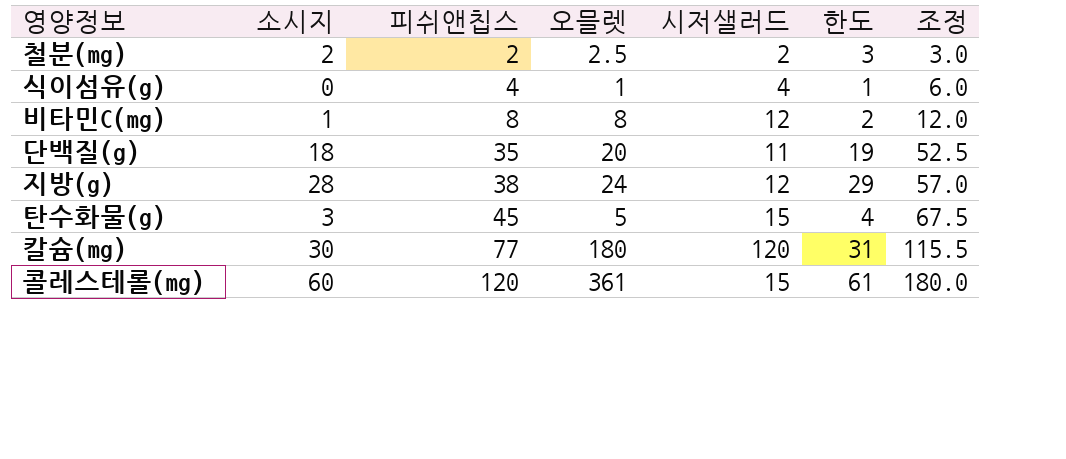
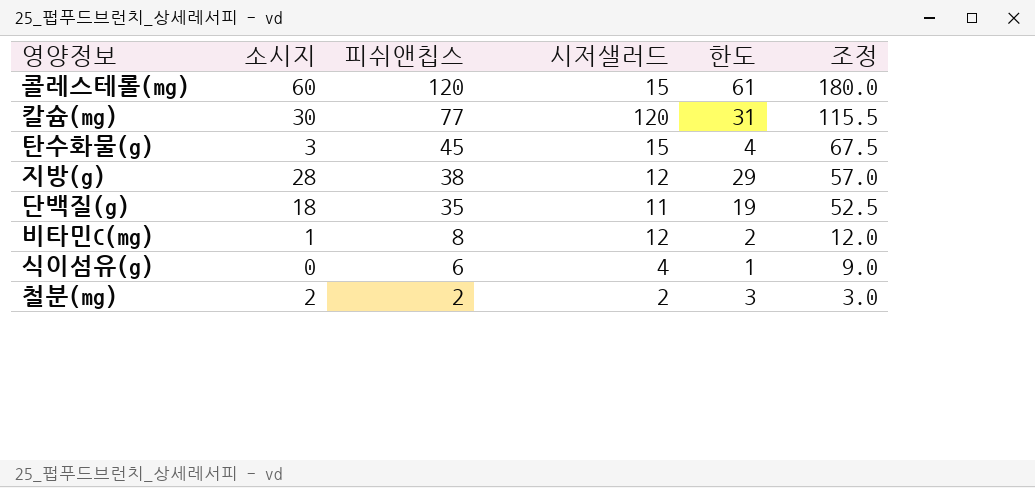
row order: 피쉬앤칩스 ascending -> 피쉬앤칩스 descending
column 오믈렛 | position: 4 -> none
식이섬유(g) | 피쉬앤칩스: 4 -> 6
식이섬유(g) | 조정: 6.0 -> 9.0

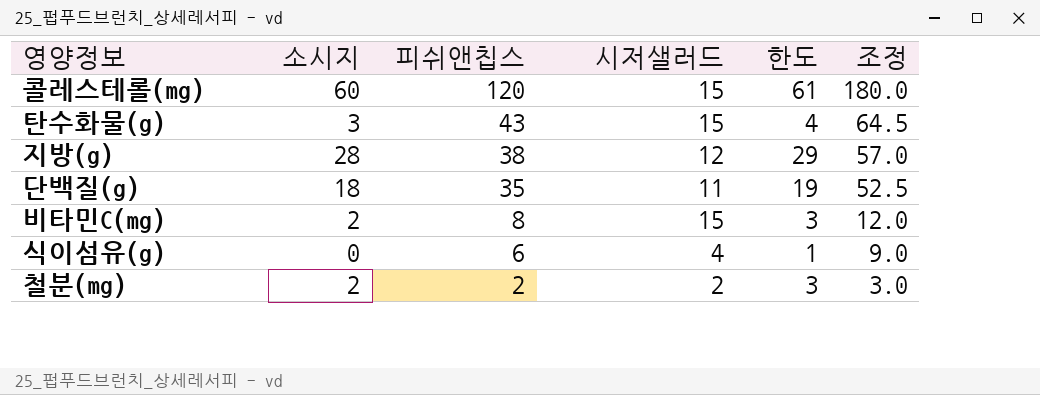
row 칼슘(mg): 30 | 77 | 120 | 31 | 115.5 -> none
탄수화물(g) | 피쉬앤칩스: 45 -> 43
탄수화물(g) | 조정: 67.5 -> 64.5
비타민C(mg) | 소시지: 1 -> 2
비타민C(mg) | 시저샐러드: 12 -> 15
비타민C(mg) | 한도: 2 -> 3

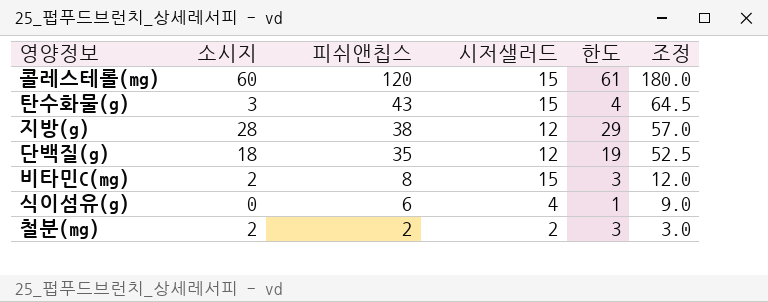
단백질(g) | 시저샐러드: 11 -> 12

